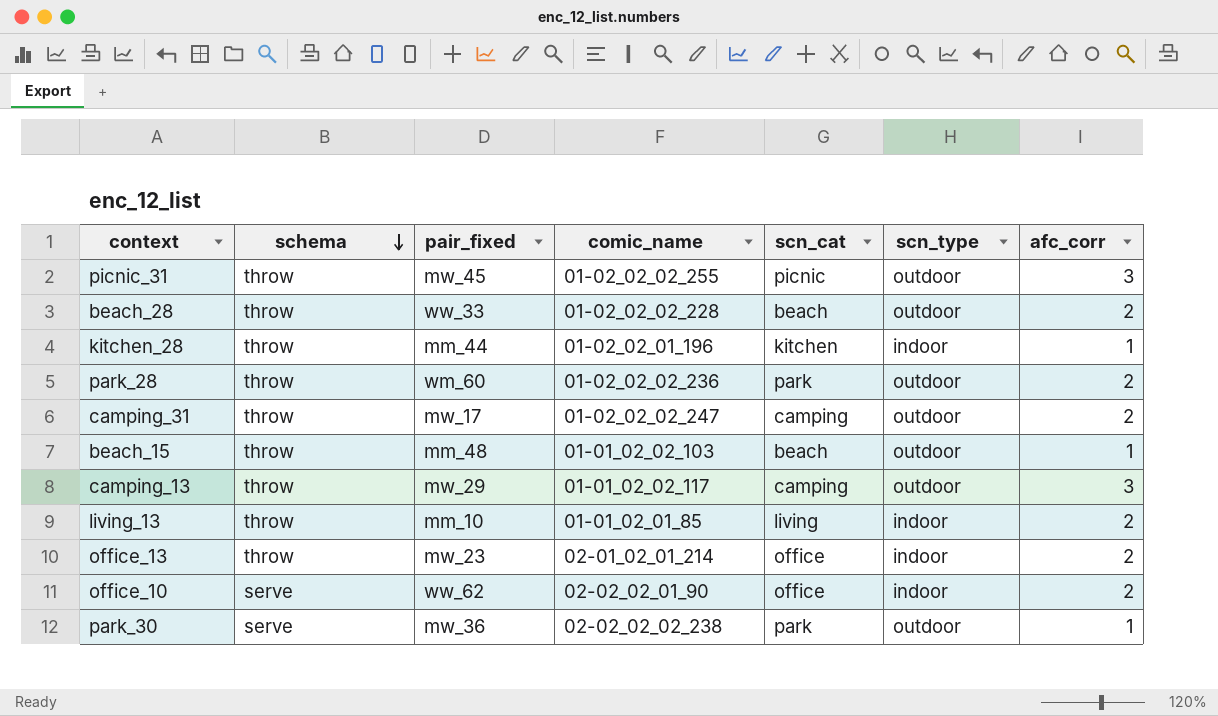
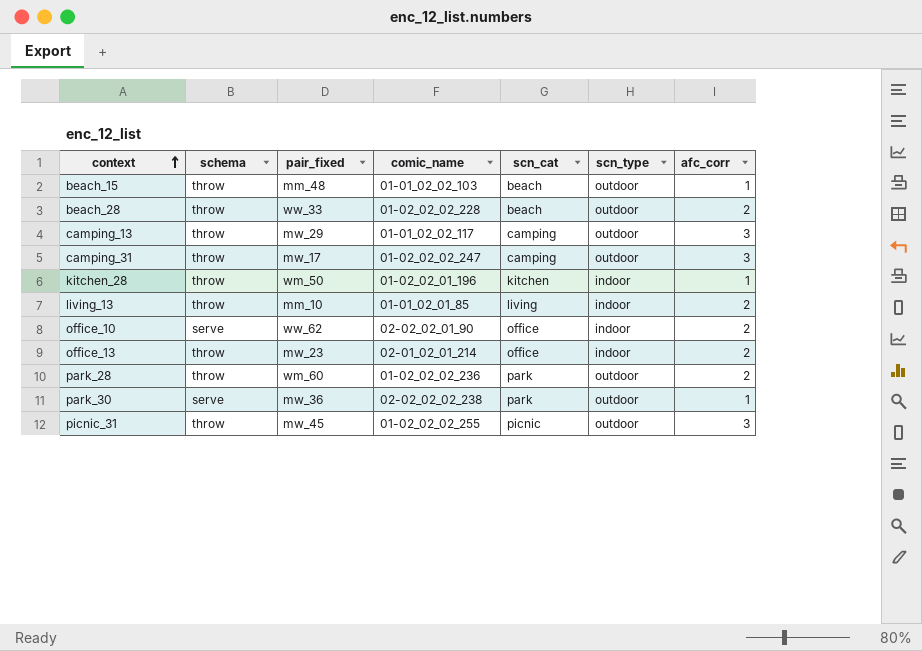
row order: schema descending -> context ascending
camping_31 | afc_corr: 2 -> 3
kitchen_28 | pair_fixed: mm_44 -> wm_50

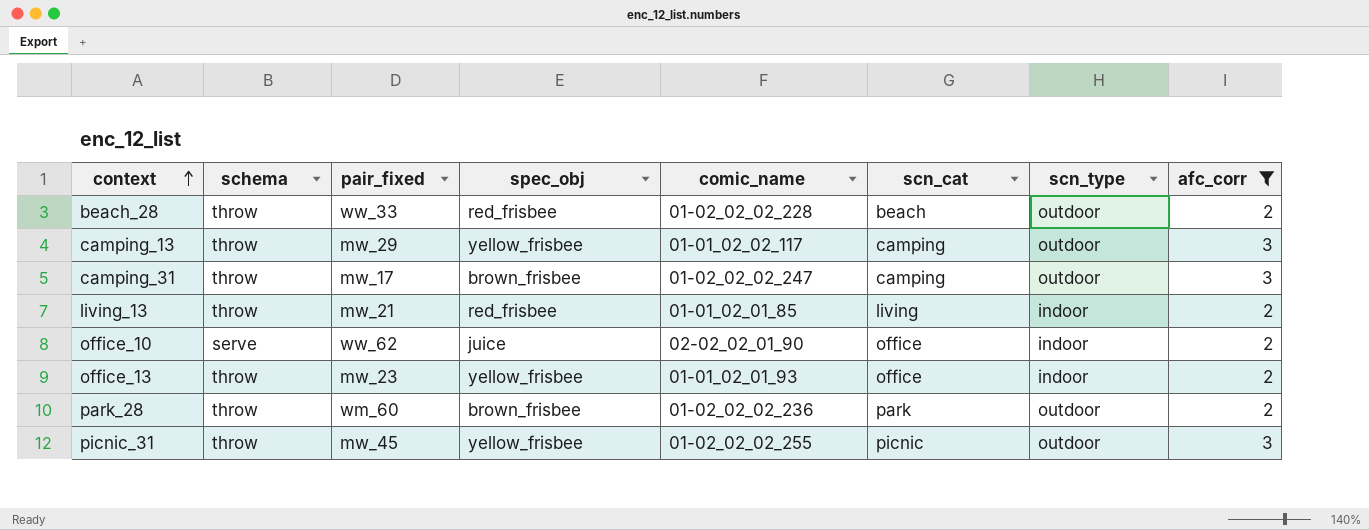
filter: none -> afc_corr != 1
column spec_obj | position: none -> 4
living_13 | pair_fixed: mm_10 -> mw_21
office_13 | comic_name: 02-01_02_01_214 -> 01-01_02_01_93

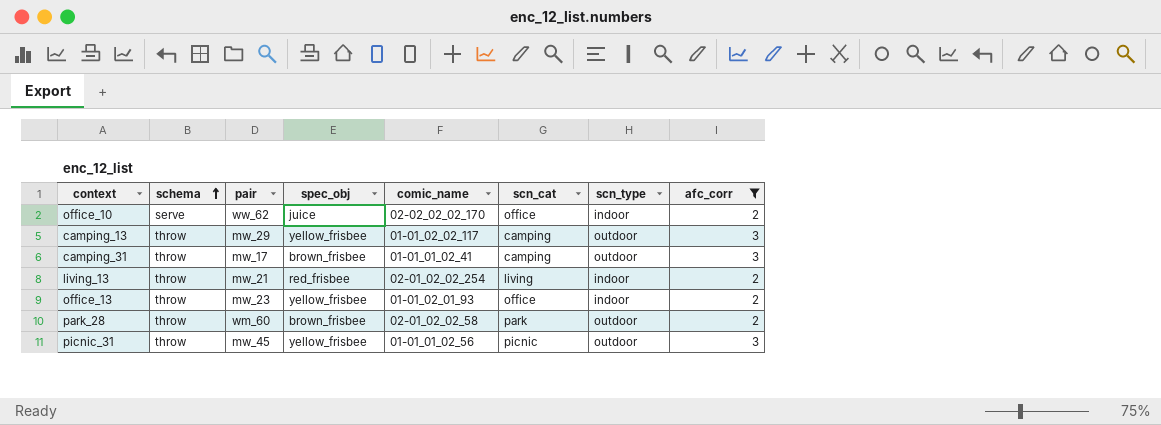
row order: context ascending -> schema ascending
column name: pair_fixed -> pair
row beach_28: throw | ww_33 | red_frisbee | 01-02_02_02_228 | beach | outdoor | 2 -> none
office_10 | comic_name: 02-02_02_01_90 -> 02-02_02_02_170
camping_31 | comic_name: 01-02_02_02_247 -> 01-01_01_02_41
living_13 | comic_name: 01-01_02_01_85 -> 02-01_02_02_254
park_28 | comic_name: 01-02_02_02_236 -> 02-01_02_02_58
picnic_31 | comic_name: 01-02_02_02_255 -> 01-01_01_02_56

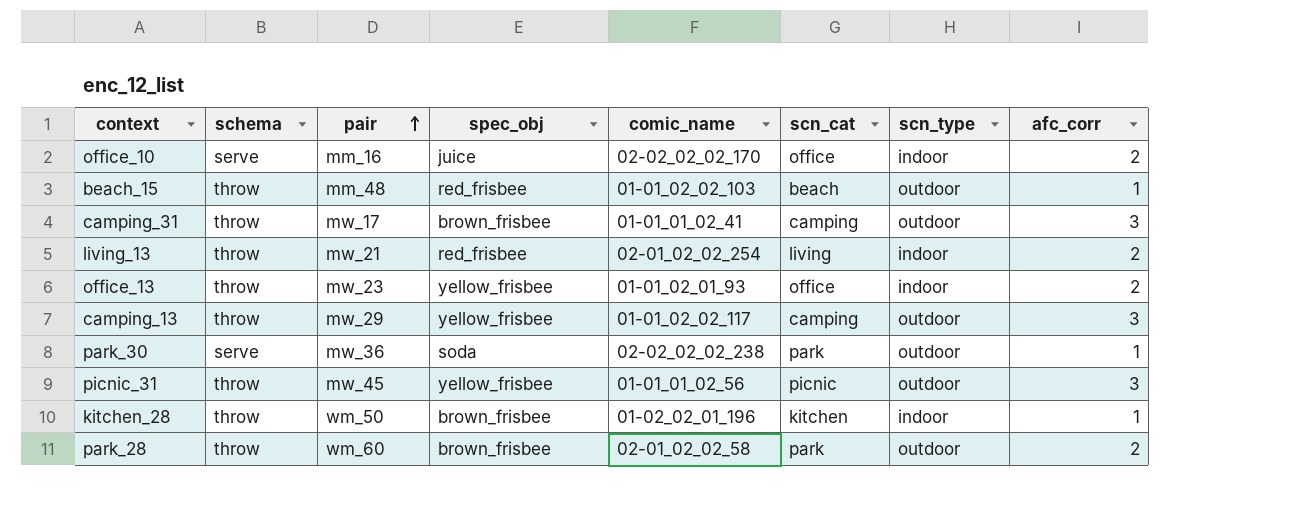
filter: afc_corr != 1 -> none
row order: schema ascending -> pair ascending
office_10 | pair: ww_62 -> mm_16

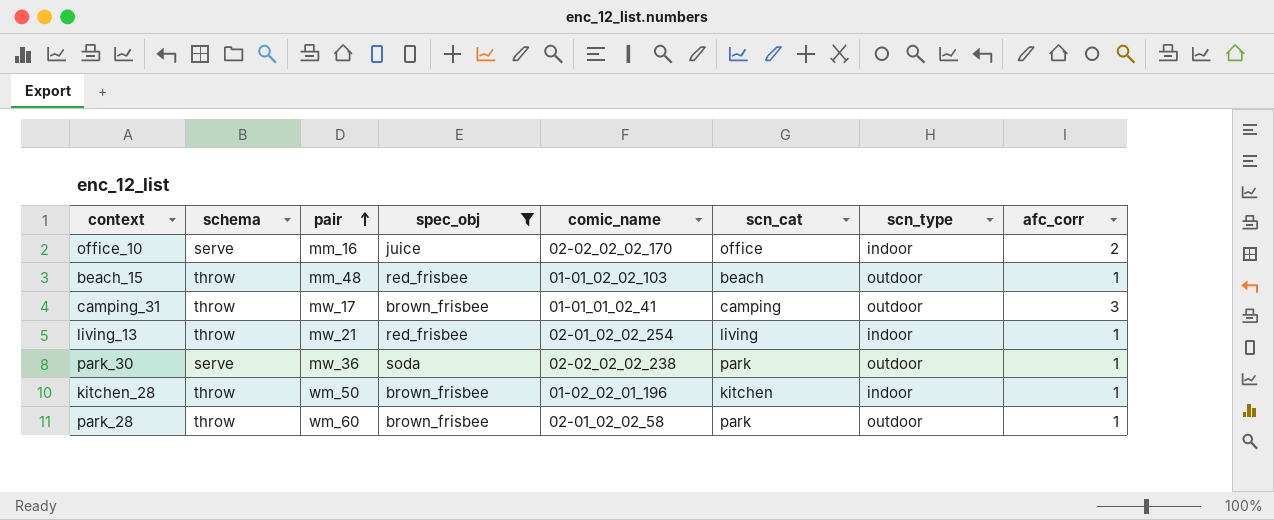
filter: none -> spec_obj != yellow_frisbee
living_13 | afc_corr: 2 -> 1
park_28 | afc_corr: 2 -> 1

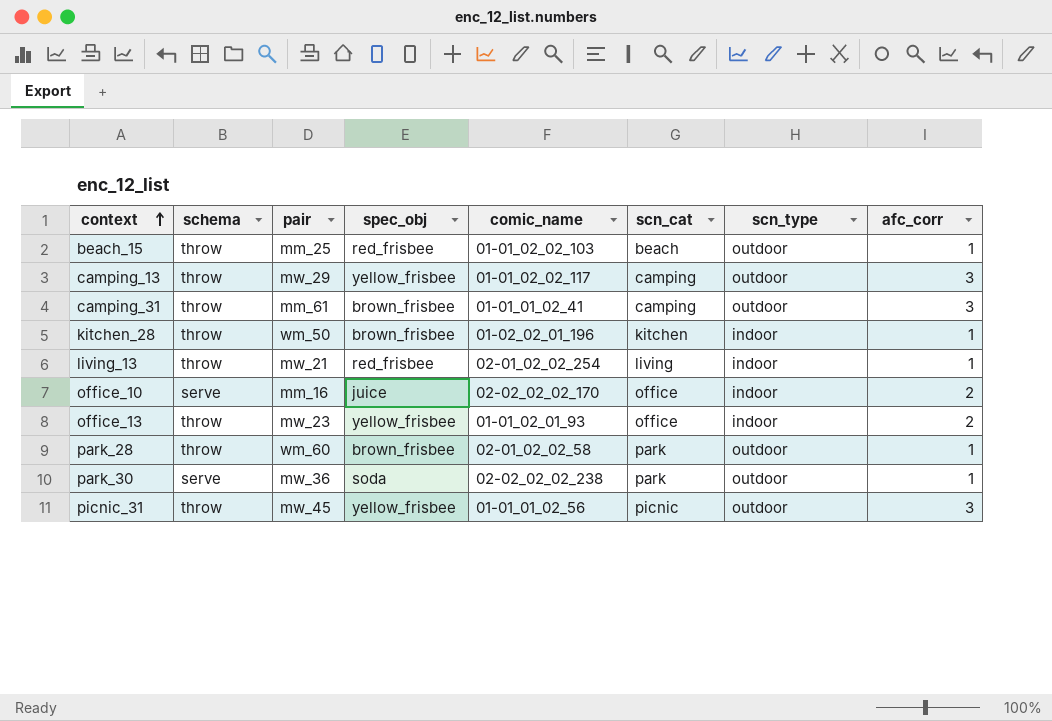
filter: spec_obj != yellow_frisbee -> none
row order: pair ascending -> context ascending
beach_15 | pair: mm_48 -> mm_25
camping_31 | pair: mw_17 -> mm_61

